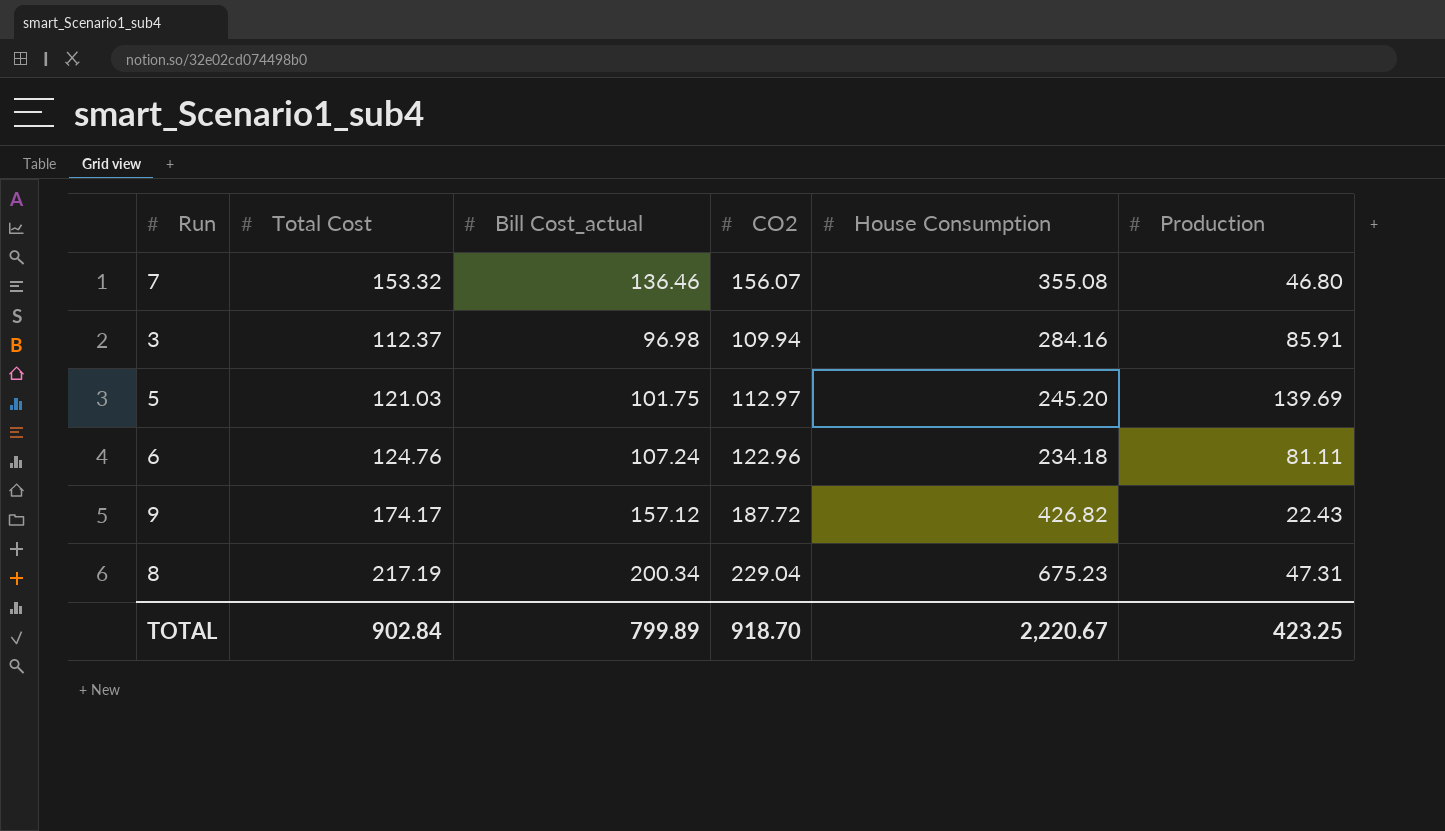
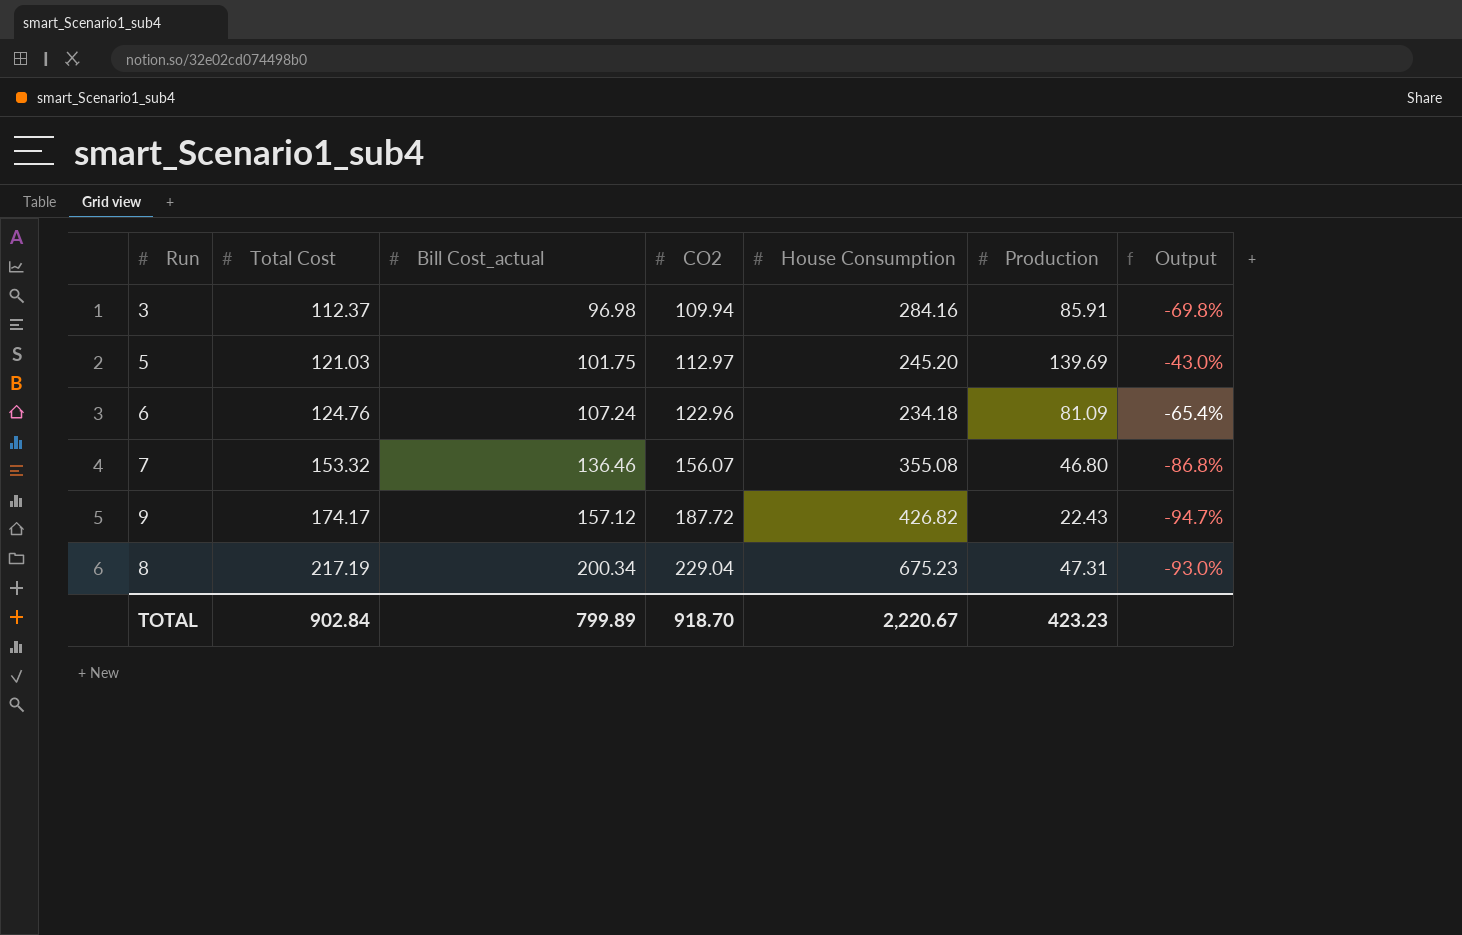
row order: none -> Total Cost ascending
column Output | formula: none -> ([Production] - [House Consumption]) / [House Consumption]
6 | Production: 81.11 -> 81.09
TOTAL | Production: 423.25 -> 423.23

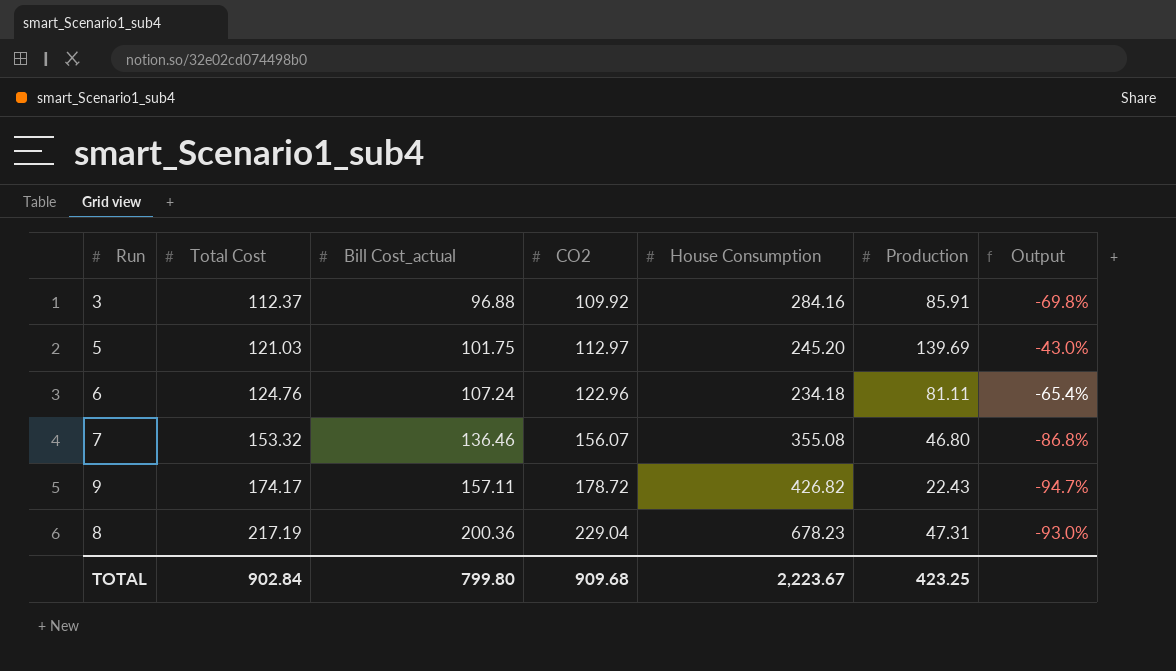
3 | Bill Cost_actual: 96.98 -> 96.88
3 | CO2: 109.94 -> 109.92
6 | Production: 81.09 -> 81.11
9 | Bill Cost_actual: 157.12 -> 157.11
9 | CO2: 187.72 -> 178.72
8 | Bill Cost_actual: 200.34 -> 200.36
8 | House Consumption: 675.23 -> 678.23
TOTAL | Bill Cost_actual: 799.89 -> 799.80
TOTAL | CO2: 918.70 -> 909.68
TOTAL | House Consumption: 2,220.67 -> 2,223.67
TOTAL | Production: 423.23 -> 423.25

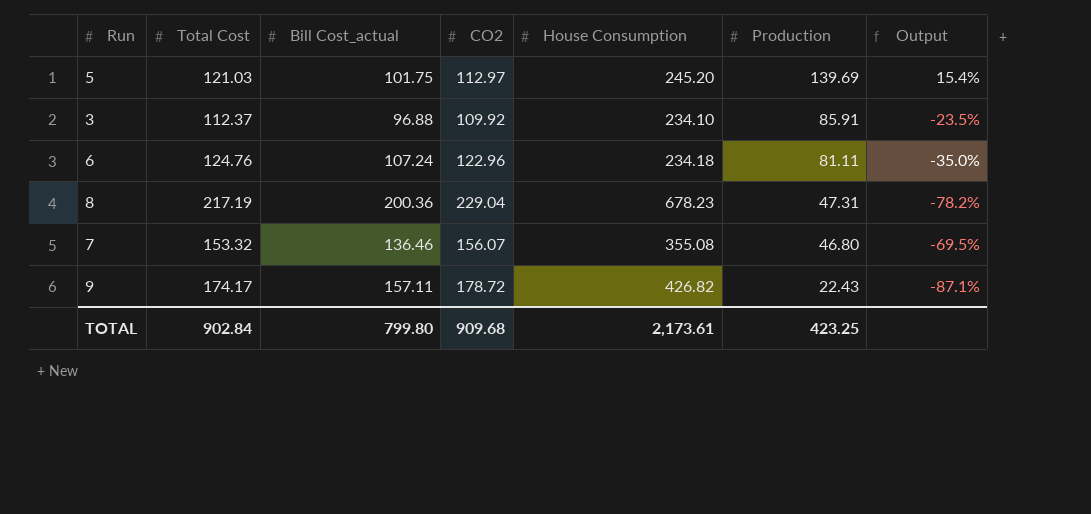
row order: Total Cost ascending -> Production descending
column Output | formula: ([Production] - [House Consumption]) / [House Consumption] -> ([Production] - [Total Cost]) / [Total Cost]
3 | House Consumption: 284.16 -> 234.10
TOTAL | House Consumption: 2,223.67 -> 2,173.61

